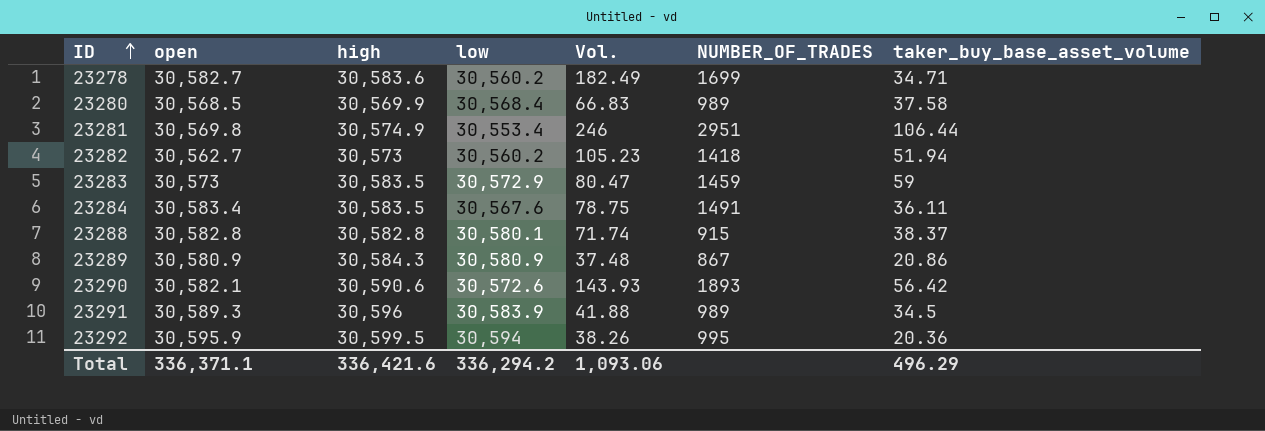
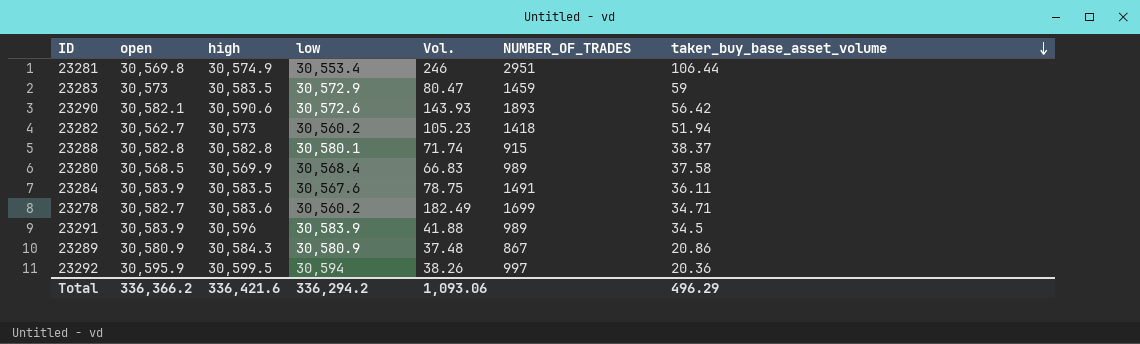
row order: ID ascending -> taker_buy_base_asset_volume descending
23284 | open: 30,583.4 -> 30,583.9
23291 | open: 30,589.3 -> 30,583.9
23292 | NUMBER_OF_TRADES: 995 -> 997
Total | open: 336,371.1 -> 336,366.2

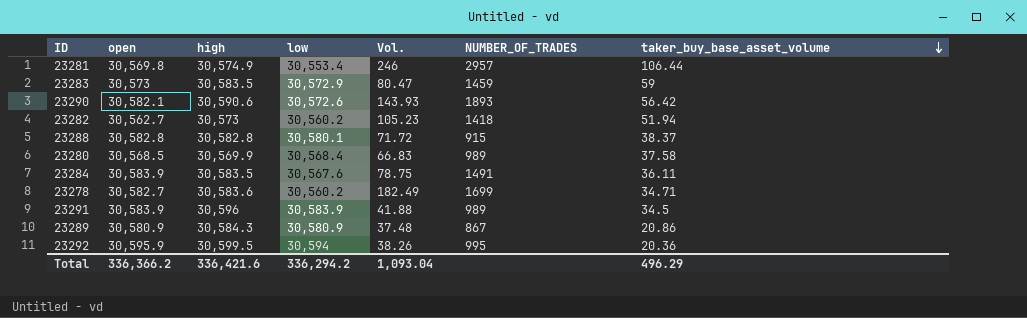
23281 | NUMBER_OF_TRADES: 2951 -> 2957
23288 | Vol.: 71.74 -> 71.72
23292 | NUMBER_OF_TRADES: 997 -> 995
Total | Vol.: 1,093.06 -> 1,093.04

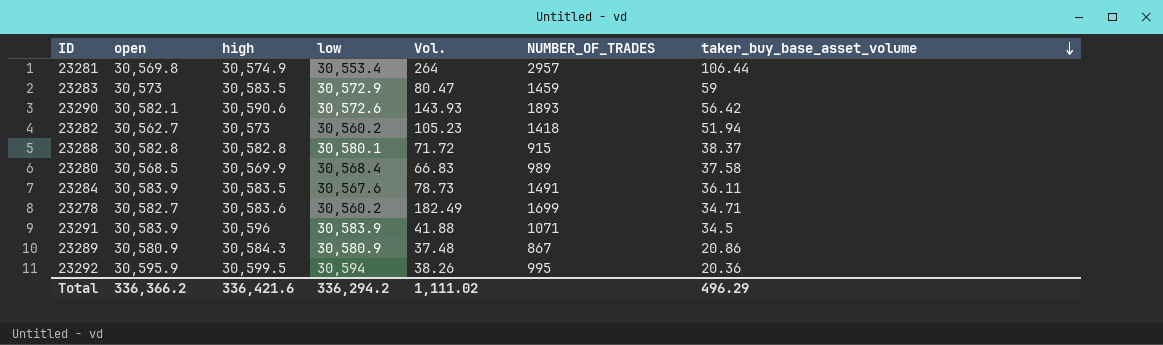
23281 | Vol.: 246 -> 264
23284 | Vol.: 78.75 -> 78.73
23291 | NUMBER_OF_TRADES: 989 -> 1071
Total | Vol.: 1,093.04 -> 1,111.02

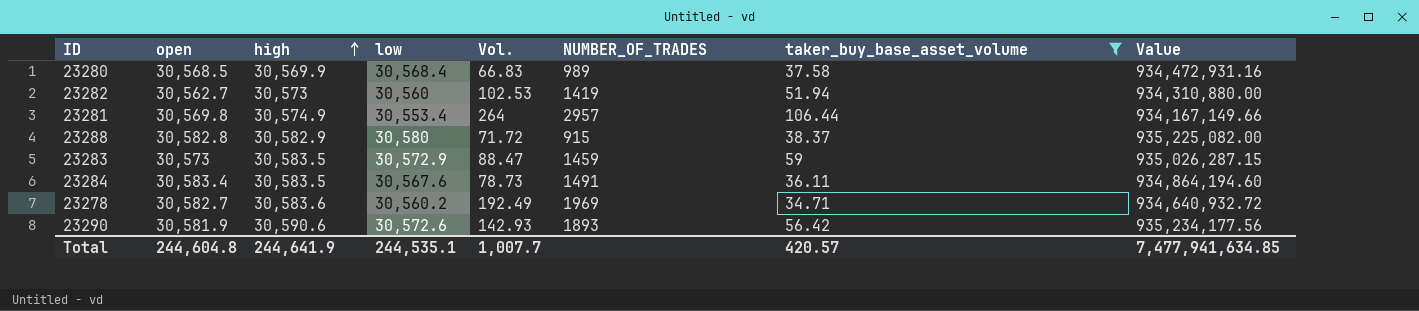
filter: none -> taker_buy_base_asset_volume >= 34.71
row order: taker_buy_base_asset_volume descending -> high ascending
column Value | formula: none -> [high] * [low]
23282 | low: 30,560.2 -> 30,560
23282 | Vol.: 105.23 -> 102.53
23282 | NUMBER_OF_TRADES: 1418 -> 1419
23288 | high: 30,582.8 -> 30,582.9
23288 | low: 30,580.1 -> 30,580
23283 | Vol.: 80.47 -> 88.47
23284 | open: 30,583.9 -> 30,583.4
23278 | Vol.: 182.49 -> 192.49
23278 | NUMBER_OF_TRADES: 1699 -> 1969
23290 | open: 30,582.1 -> 30,581.9
23290 | Vol.: 143.93 -> 142.93
Total | open: 336,366.2 -> 244,604.8
Total | high: 336,421.6 -> 244,641.9
Total | low: 336,294.2 -> 244,535.1
Total | Vol.: 1,111.02 -> 1,007.7
Total | taker_buy_base_asset_volume: 496.29 -> 420.57

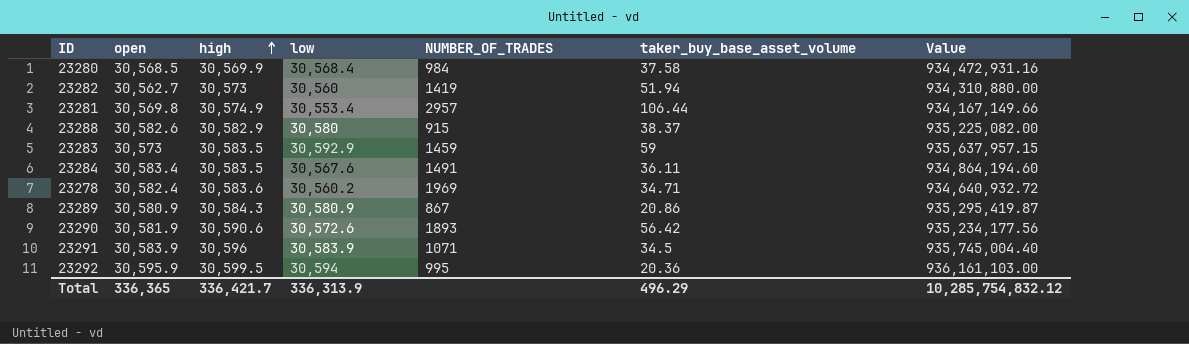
filter: taker_buy_base_asset_volume >= 34.71 -> none
column Vol. | position: 5 -> none
23280 | NUMBER_OF_TRADES: 989 -> 984
23288 | open: 30,582.8 -> 30,582.6
23283 | low: 30,572.9 -> 30,592.9
23283 | Value: 935,026,287.15 -> 935,637,957.15
23278 | open: 30,582.7 -> 30,582.4
Total | open: 244,604.8 -> 336,365
Total | high: 244,641.9 -> 336,421.7
Total | low: 244,535.1 -> 336,313.9
Total | taker_buy_base_asset_volume: 420.57 -> 496.29
Total | Value: 7,477,941,634.85 -> 10,285,754,832.12

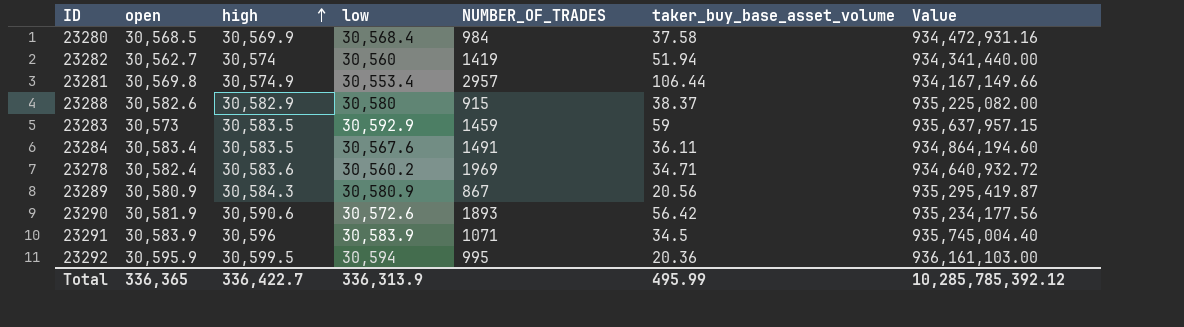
23282 | high: 30,573 -> 30,574
23282 | Value: 934,310,880.00 -> 934,341,440.00
23289 | taker_buy_base_asset_volume: 20.86 -> 20.56
Total | high: 336,421.7 -> 336,422.7
Total | taker_buy_base_asset_volume: 496.29 -> 495.99
Total | Value: 10,285,754,832.12 -> 10,285,785,392.12

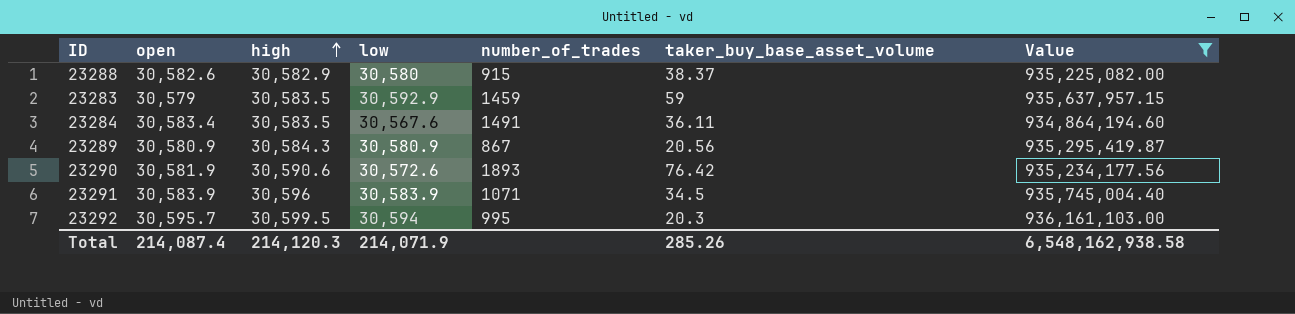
filter: none -> Value >= 934,864,194.60
column name: NUMBER_OF_TRADES -> number_of_trades
23283 | open: 30,573 -> 30,579
23290 | taker_buy_base_asset_volume: 56.42 -> 76.42
23292 | open: 30,595.9 -> 30,595.7
23292 | taker_buy_base_asset_volume: 20.36 -> 20.3
Total | open: 336,365 -> 214,087.4
Total | high: 336,422.7 -> 214,120.3
Total | low: 336,313.9 -> 214,071.9
Total | taker_buy_base_asset_volume: 495.99 -> 285.26
Total | Value: 10,285,785,392.12 -> 6,548,162,938.58

